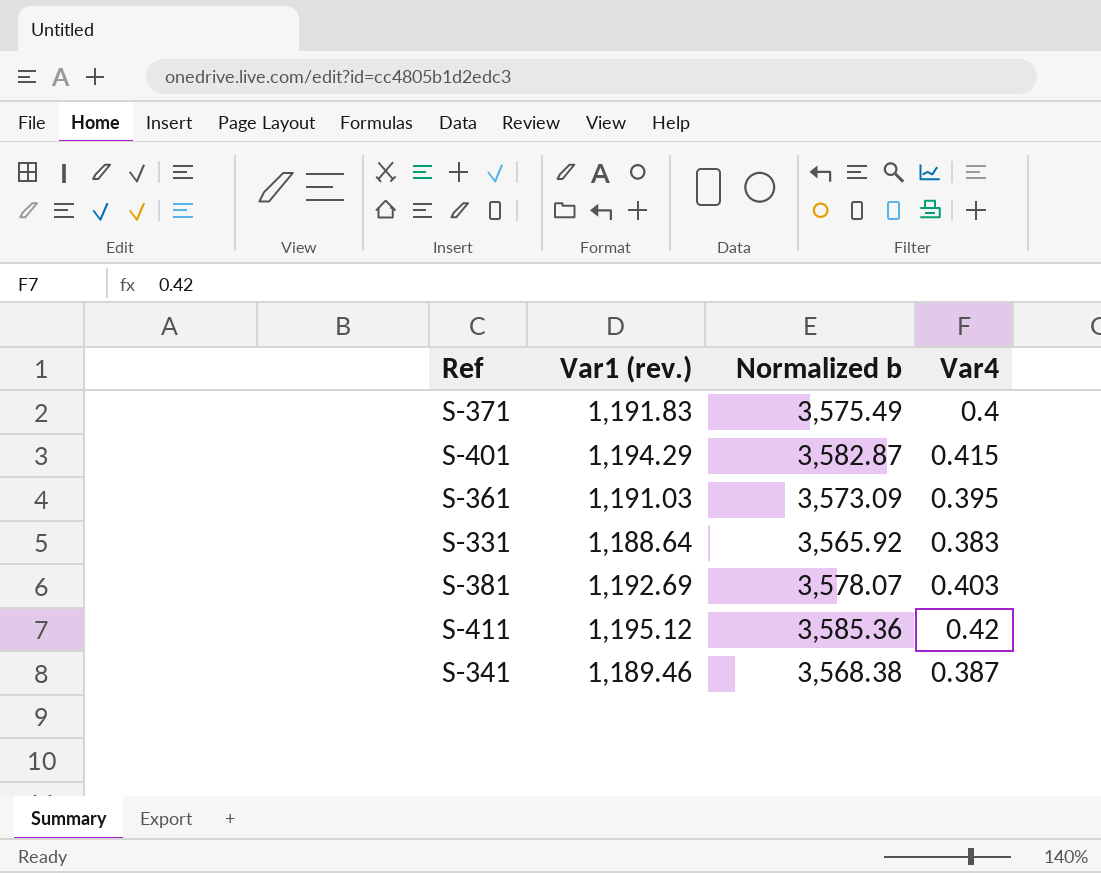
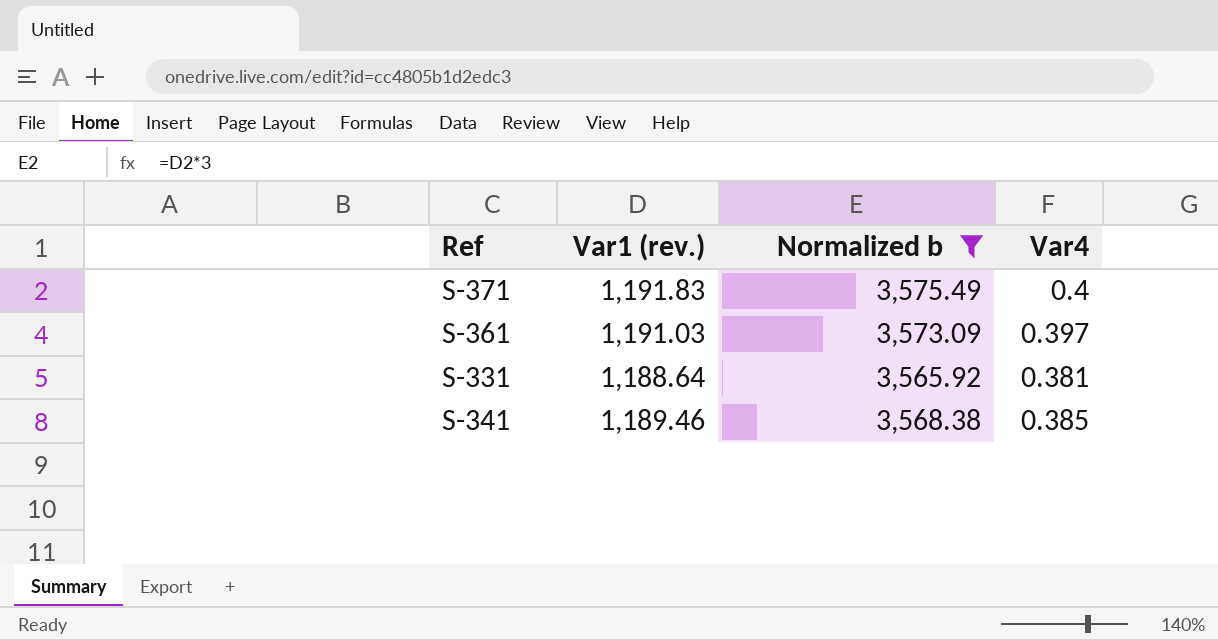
filter: none -> Normalized b <= 3,575.49
S-361 | Var4: 0.395 -> 0.397
S-331 | Var4: 0.383 -> 0.381
S-341 | Var4: 0.387 -> 0.385

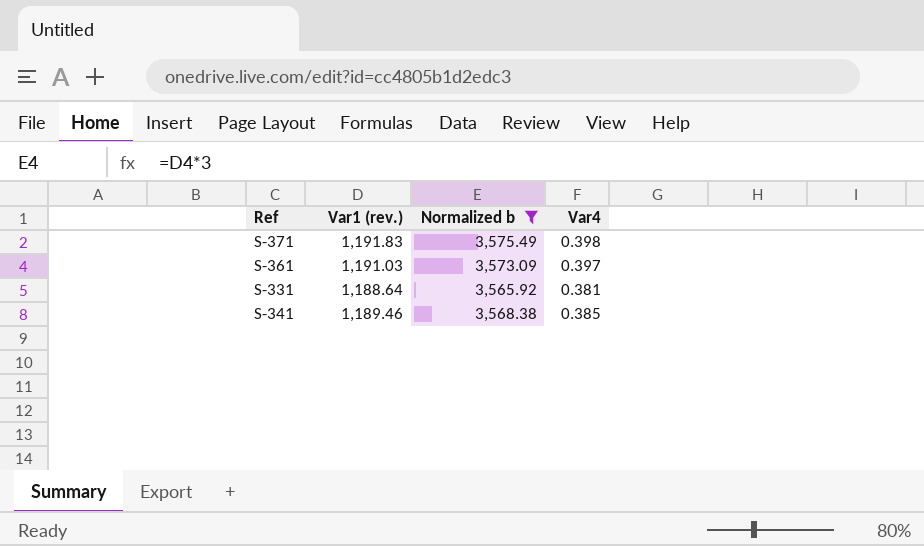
S-371 | Var4: 0.4 -> 0.398

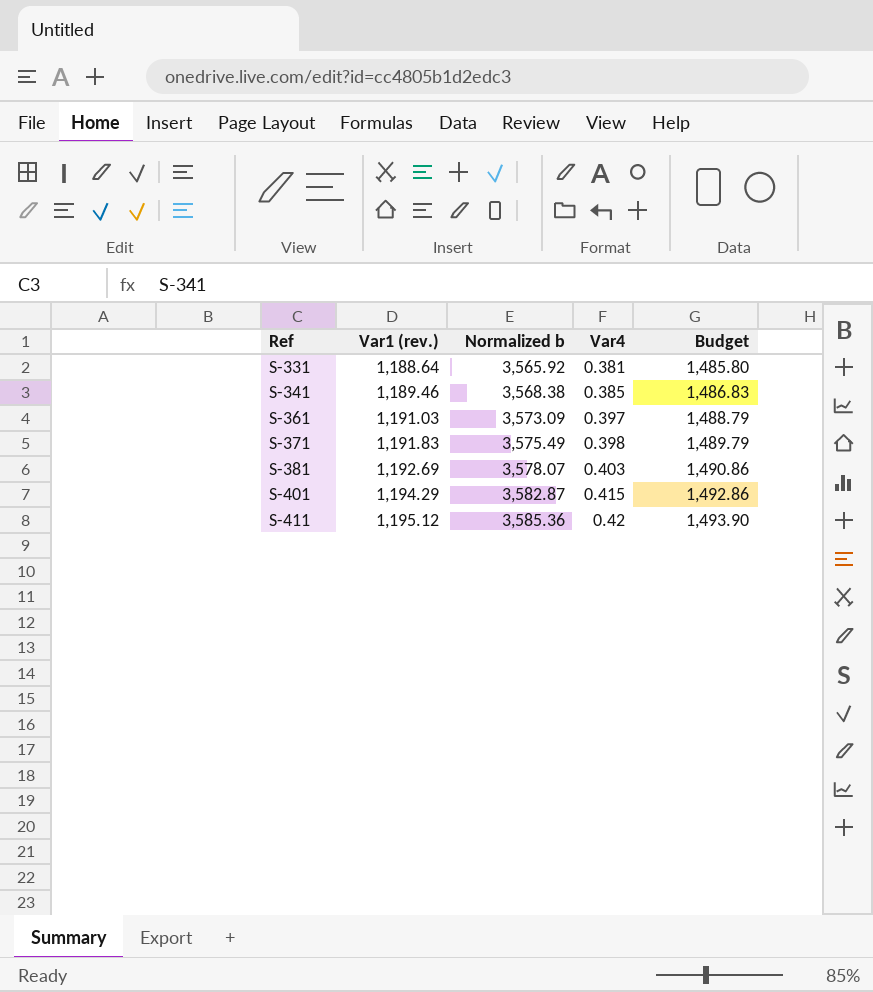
filter: Normalized b <= 3,575.49 -> none
row order: none -> Ref ascending
column Budget | formula: none -> [Var1 (rev.)] * 1.25

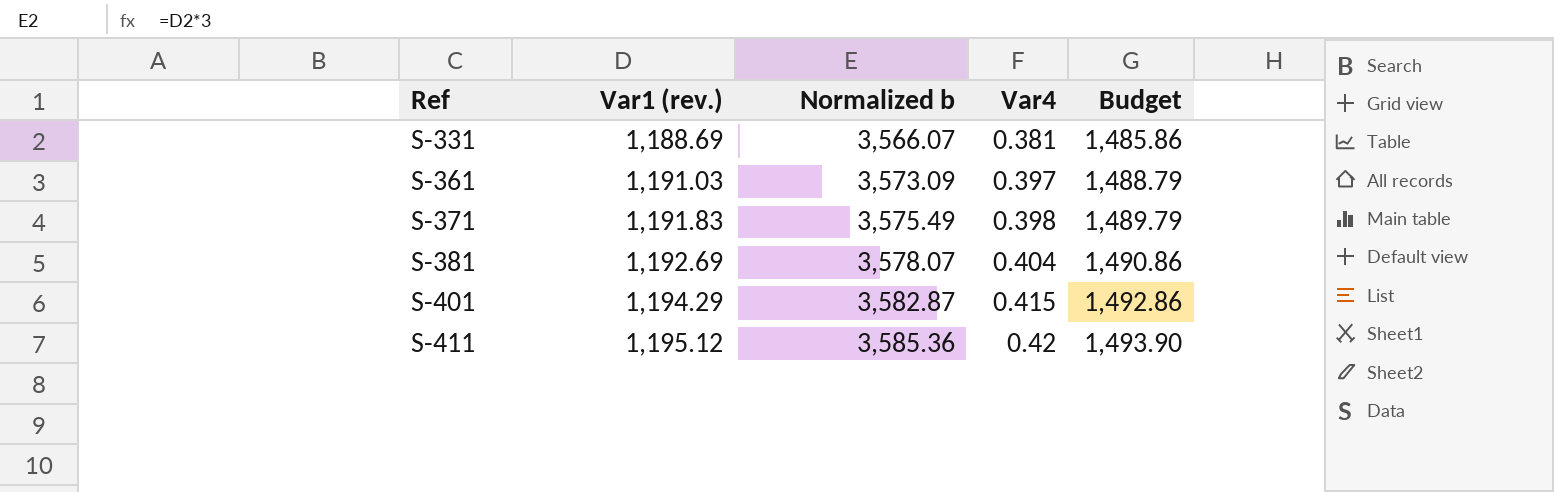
row S-341: 1,189.46 | 3,568.38 | 0.385 | 1,486.83 -> none
S-331 | Var1 (rev.): 1,188.64 -> 1,188.69
S-331 | Normalized b: 3,565.92 -> 3,566.07
S-331 | Budget: 1,485.80 -> 1,485.86
S-381 | Var4: 0.403 -> 0.404

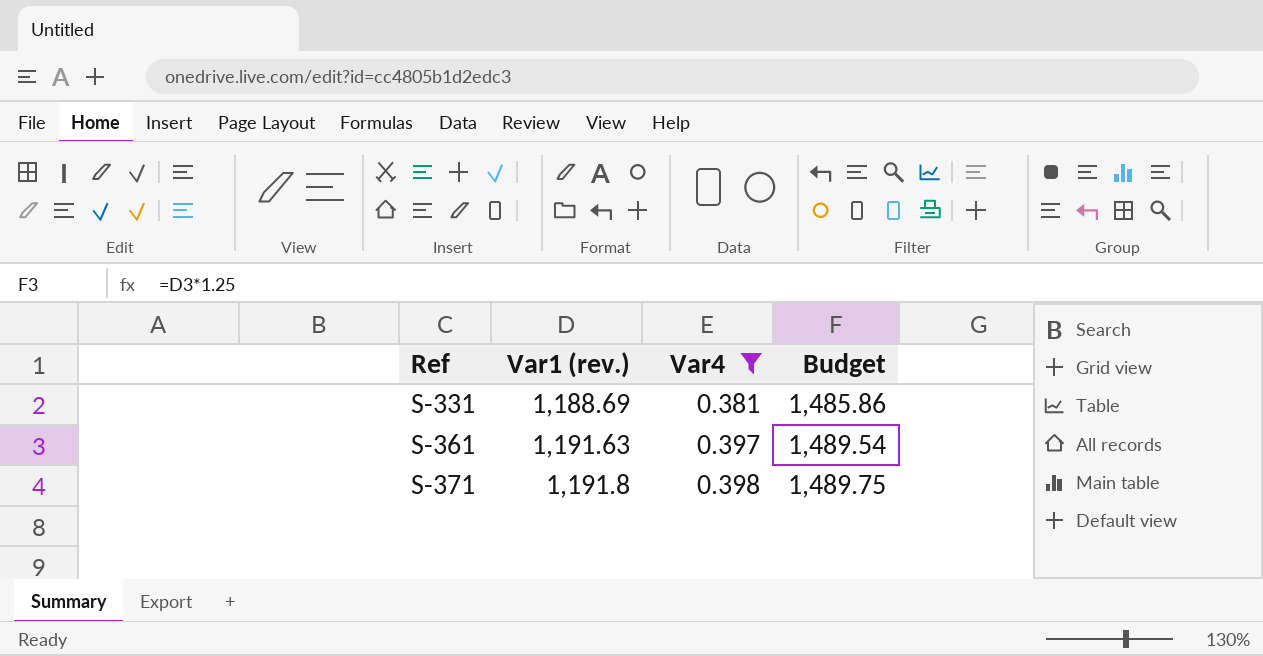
filter: none -> Var4 <= 0.398
column Normalized b | formula: [Var1 (rev.)] * 3 -> none
S-361 | Var1 (rev.): 1,191.03 -> 1,191.63
S-361 | Budget: 1,488.79 -> 1,489.54
S-371 | Var1 (rev.): 1,191.83 -> 1,191.8
S-371 | Budget: 1,489.79 -> 1,489.75

